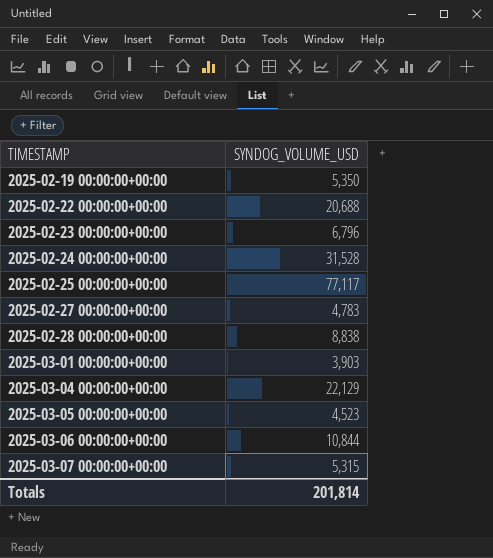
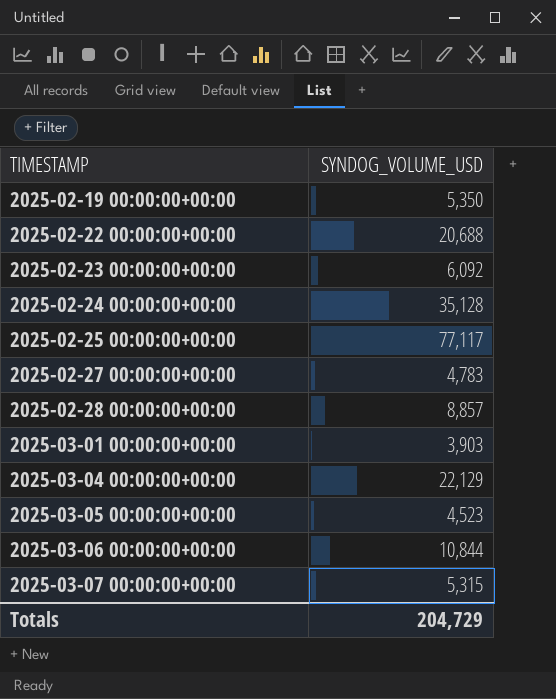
2025-02-23 00:00:00+00:00 | SYNDOG_VOLUME_USD: 6,796 -> 6,092
2025-02-24 00:00:00+00:00 | SYNDOG_VOLUME_USD: 31,528 -> 35,128
2025-02-28 00:00:00+00:00 | SYNDOG_VOLUME_USD: 8,838 -> 8,857
Totals | SYNDOG_VOLUME_USD: 201,814 -> 204,729

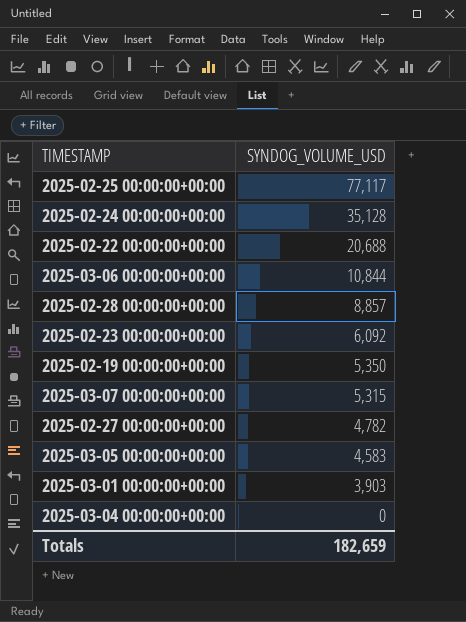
row order: TIMESTAMP ascending -> SYNDOG_VOLUME_USD descending
2025-02-27 00:00:00+00:00 | SYNDOG_VOLUME_USD: 4,783 -> 4,782
2025-03-05 00:00:00+00:00 | SYNDOG_VOLUME_USD: 4,523 -> 4,583
2025-03-04 00:00:00+00:00 | SYNDOG_VOLUME_USD: 22,129 -> 0
Totals | SYNDOG_VOLUME_USD: 204,729 -> 182,659

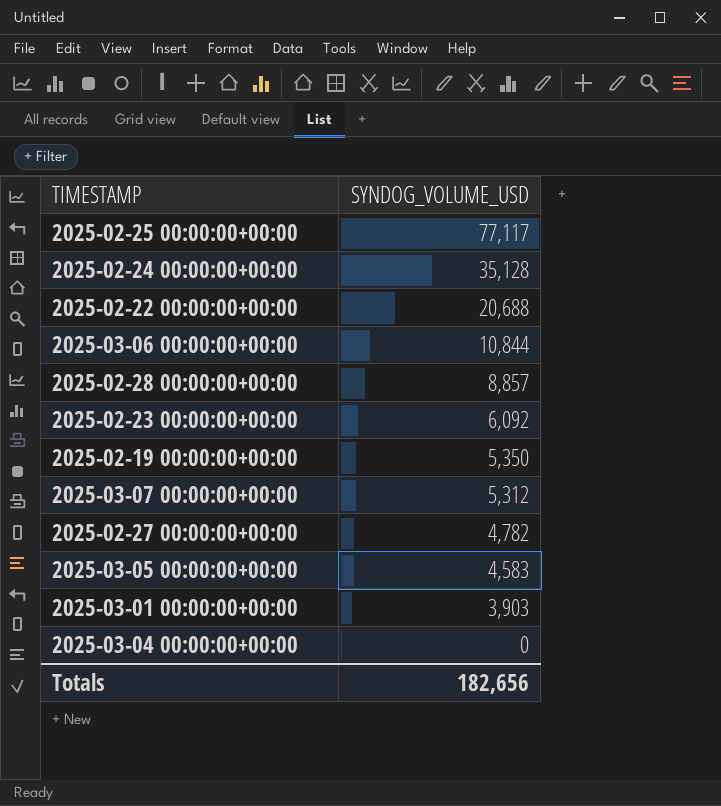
2025-03-07 00:00:00+00:00 | SYNDOG_VOLUME_USD: 5,315 -> 5,312
Totals | SYNDOG_VOLUME_USD: 182,659 -> 182,656

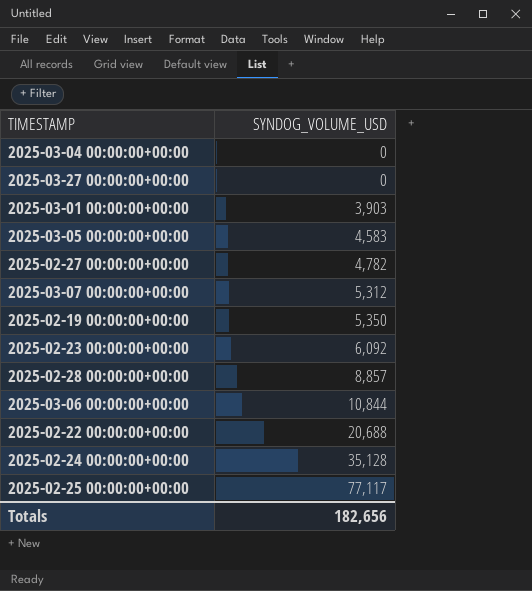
row order: SYNDOG_VOLUME_USD descending -> SYNDOG_VOLUME_USD ascending
row 2025-03-27 00:00:00+00:00: none -> 0

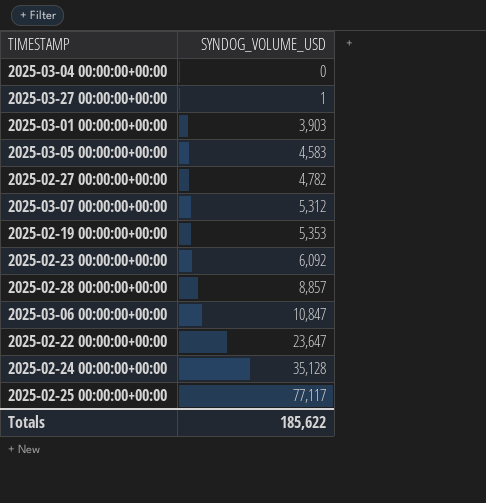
2025-03-27 00:00:00+00:00 | SYNDOG_VOLUME_USD: 0 -> 1
2025-02-19 00:00:00+00:00 | SYNDOG_VOLUME_USD: 5,350 -> 5,353
2025-03-06 00:00:00+00:00 | SYNDOG_VOLUME_USD: 10,844 -> 10,847
2025-02-22 00:00:00+00:00 | SYNDOG_VOLUME_USD: 20,688 -> 23,647
Totals | SYNDOG_VOLUME_USD: 182,656 -> 185,622

